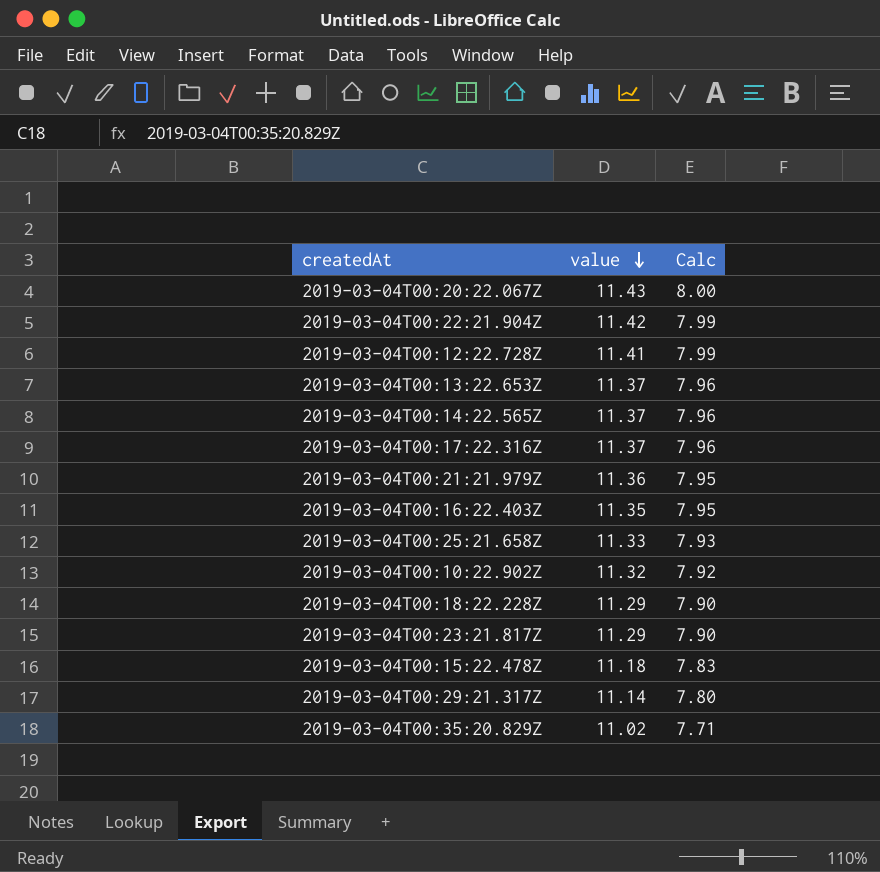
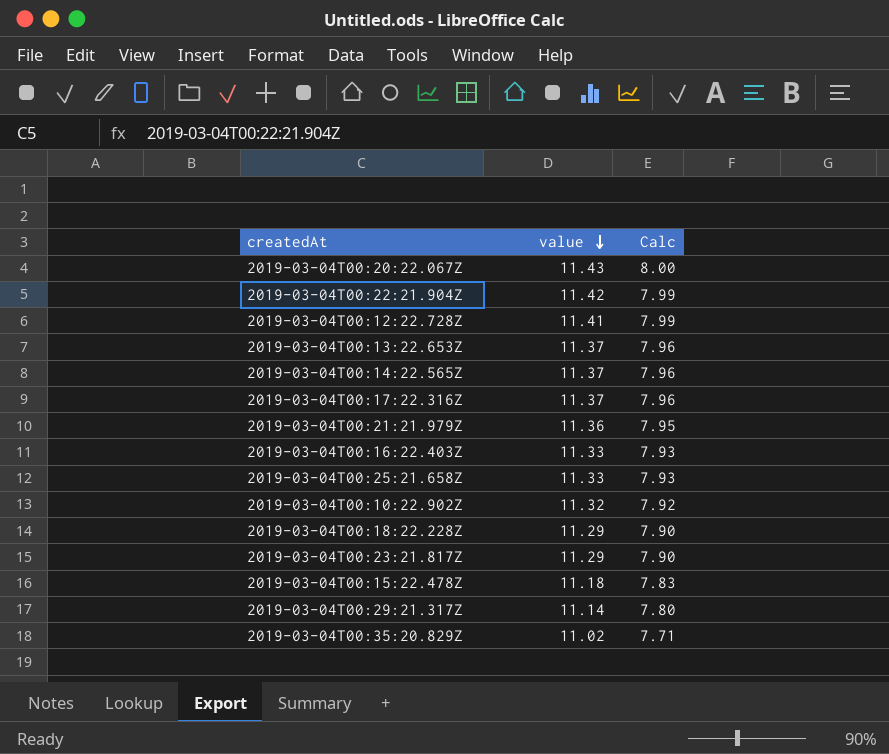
2019-03-04T00:16:22.403Z | value: 11.35 -> 11.33
2019-03-04T00:16:22.403Z | Calc: 7.95 -> 7.93

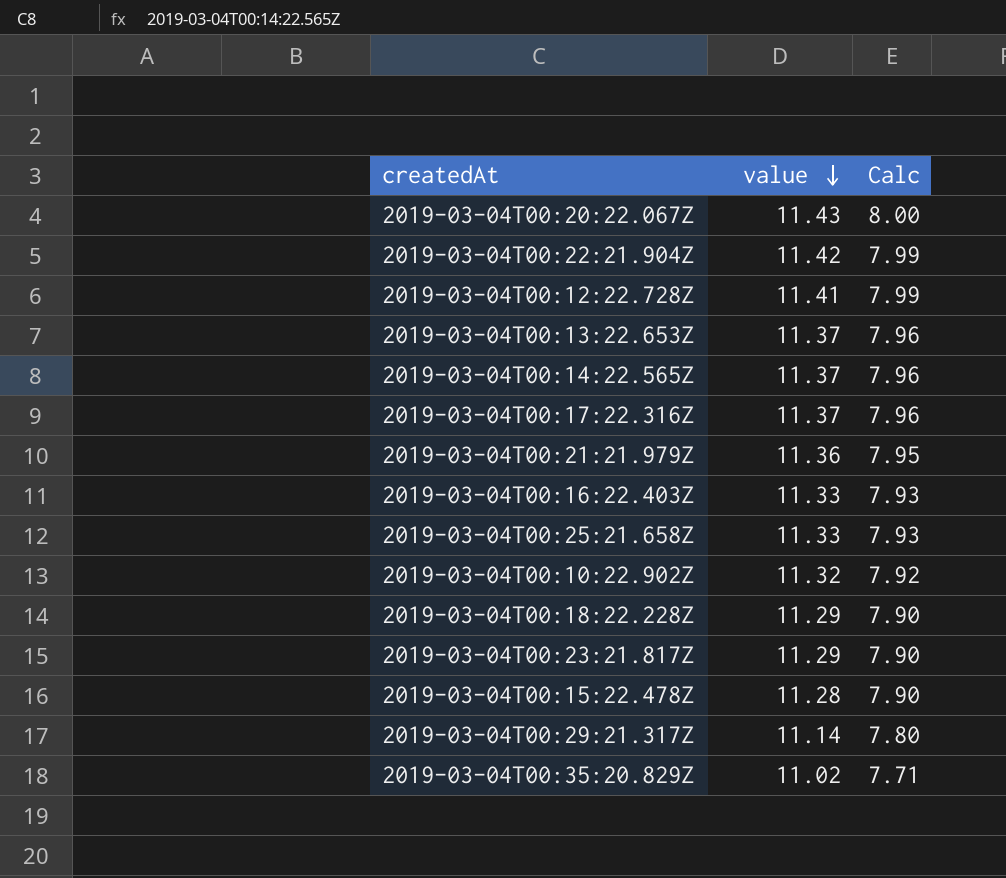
2019-03-04T00:15:22.478Z | value: 11.18 -> 11.28
2019-03-04T00:15:22.478Z | Calc: 7.83 -> 7.90

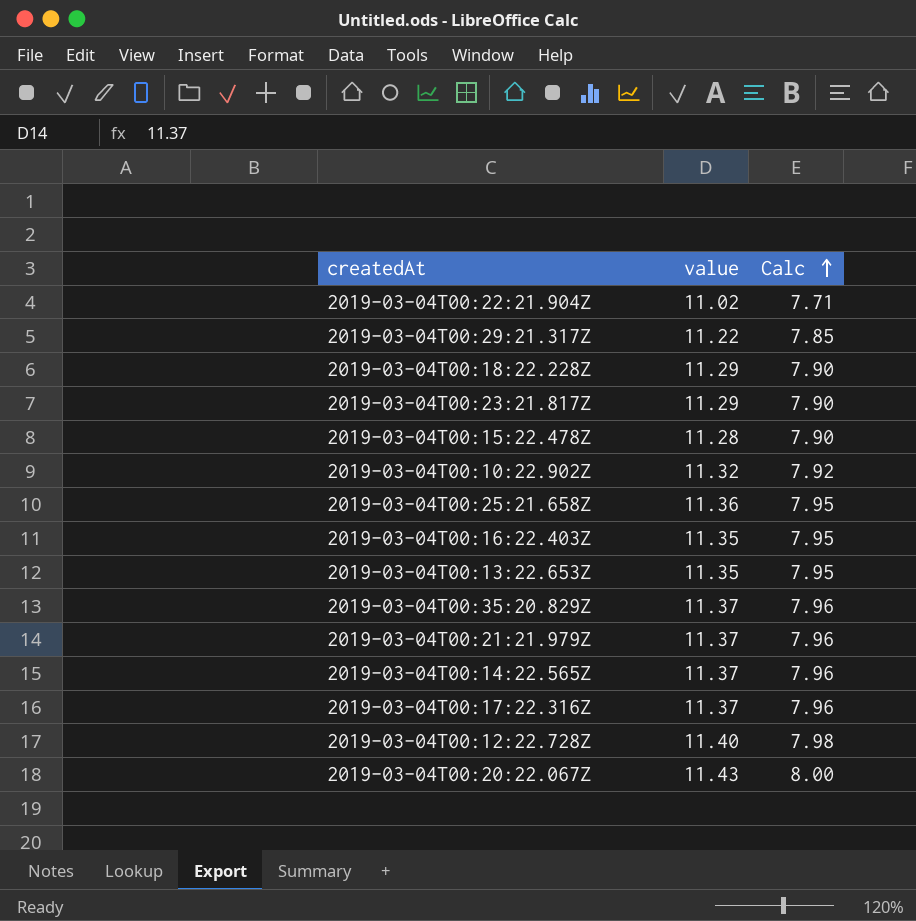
row order: value descending -> Calc ascending
2019-03-04T00:22:21.904Z | value: 11.42 -> 11.02
2019-03-04T00:22:21.904Z | Calc: 7.99 -> 7.71
2019-03-04T00:29:21.317Z | value: 11.14 -> 11.22
2019-03-04T00:29:21.317Z | Calc: 7.80 -> 7.85
2019-03-04T00:25:21.658Z | value: 11.33 -> 11.36
2019-03-04T00:25:21.658Z | Calc: 7.93 -> 7.95
2019-03-04T00:16:22.403Z | value: 11.33 -> 11.35
2019-03-04T00:16:22.403Z | Calc: 7.93 -> 7.95
2019-03-04T00:13:22.653Z | value: 11.37 -> 11.35
2019-03-04T00:13:22.653Z | Calc: 7.96 -> 7.95
2019-03-04T00:35:20.829Z | value: 11.02 -> 11.37
2019-03-04T00:35:20.829Z | Calc: 7.71 -> 7.96
2019-03-04T00:21:21.979Z | value: 11.36 -> 11.37
2019-03-04T00:21:21.979Z | Calc: 7.95 -> 7.96
2019-03-04T00:12:22.728Z | value: 11.41 -> 11.40
2019-03-04T00:12:22.728Z | Calc: 7.99 -> 7.98

